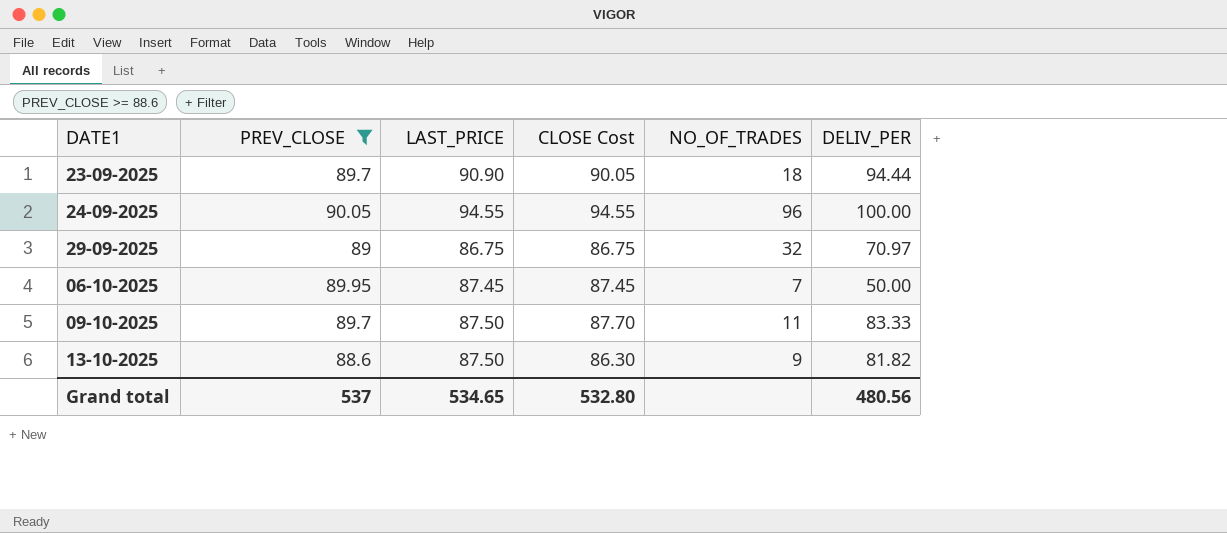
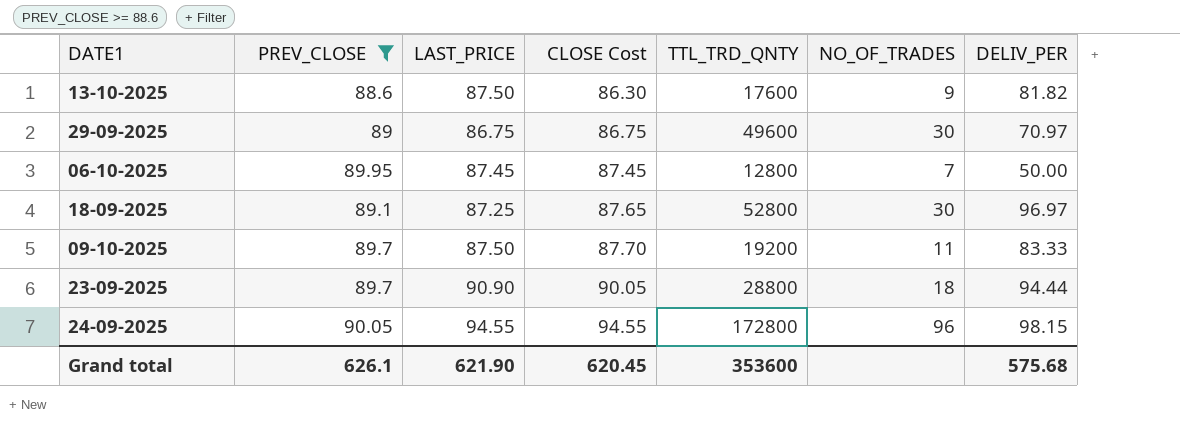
row order: DATE1 ascending -> CLOSE Cost ascending
column TTL_TRD_QNTY | position: none -> 5
29-09-2025 | NO_OF_TRADES: 32 -> 30
row 18-09-2025: none -> 89.1 | 87.25 | 87.65 | 52800 | 30 | 96.97
24-09-2025 | DELIV_PER: 100.00 -> 98.15
Grand total | PREV_CLOSE: 537 -> 626.1
Grand total | LAST_PRICE: 534.65 -> 621.90
Grand total | CLOSE Cost: 532.80 -> 620.45
Grand total | DELIV_PER: 480.56 -> 575.68

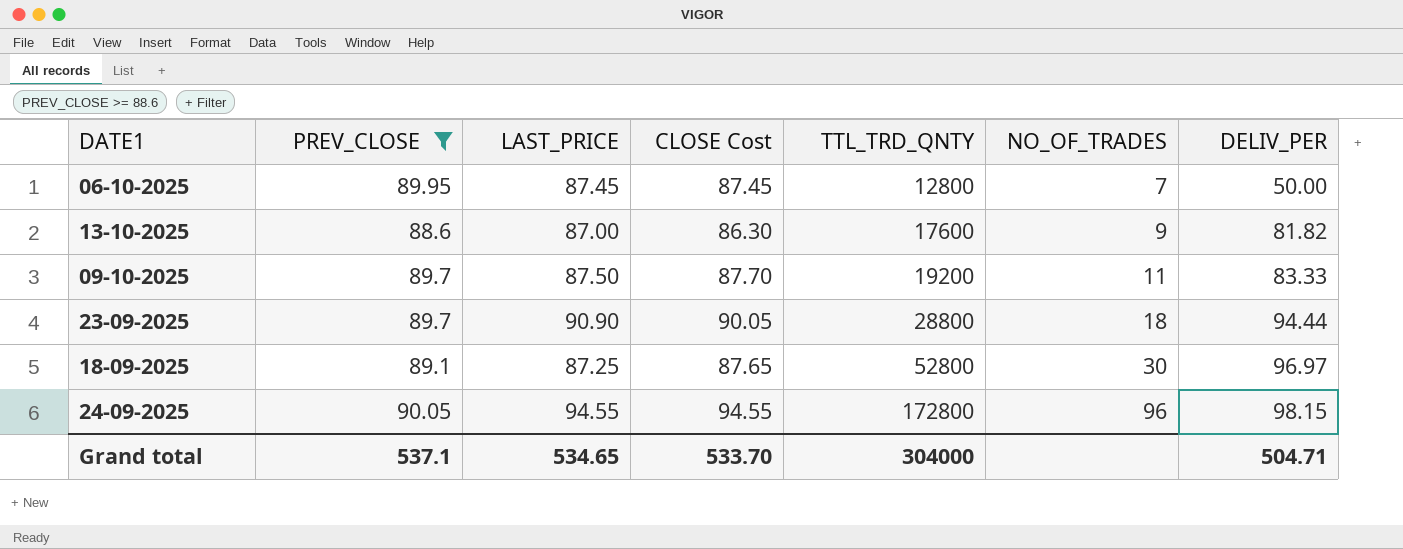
row order: CLOSE Cost ascending -> TTL_TRD_QNTY ascending
row 29-09-2025: 89 | 86.75 | 86.75 | 49600 | 30 | 70.97 -> none
13-10-2025 | LAST_PRICE: 87.50 -> 87.00
Grand total | PREV_CLOSE: 626.1 -> 537.1
Grand total | LAST_PRICE: 621.90 -> 534.65
Grand total | CLOSE Cost: 620.45 -> 533.70
Grand total | TTL_TRD_QNTY: 353600 -> 304000
Grand total | DELIV_PER: 575.68 -> 504.71

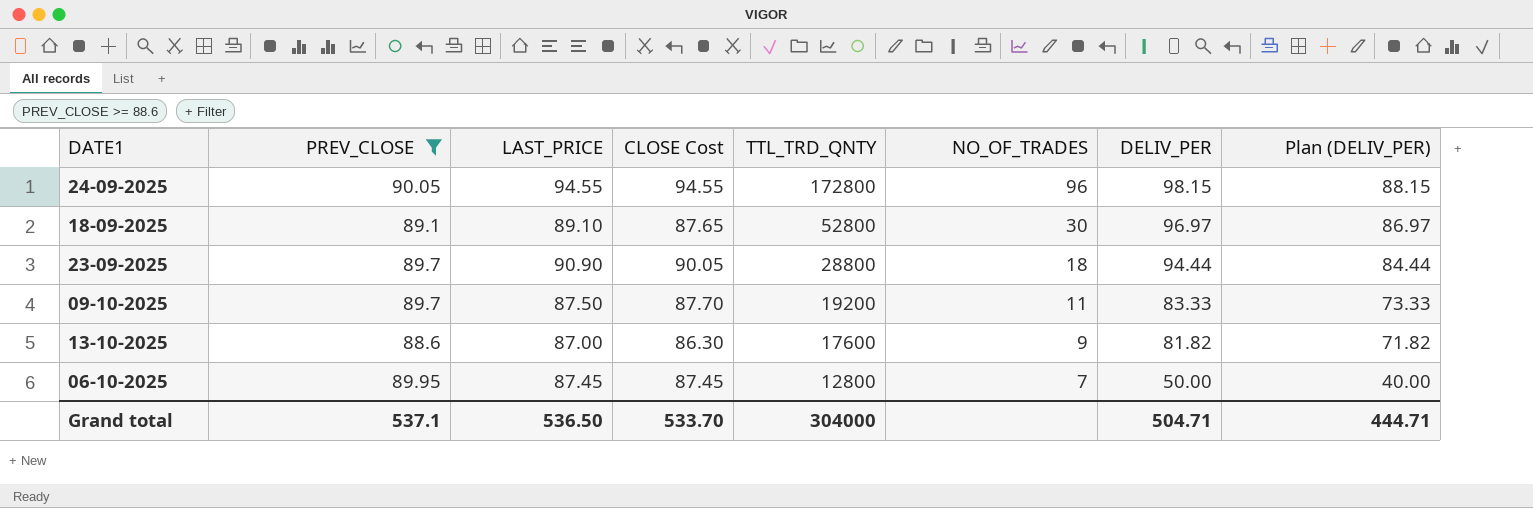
row order: TTL_TRD_QNTY ascending -> TTL_TRD_QNTY descending
column Plan (DELIV_PER) | formula: none -> [DELIV_PER] - 10
18-09-2025 | LAST_PRICE: 87.25 -> 89.10
Grand total | LAST_PRICE: 534.65 -> 536.50

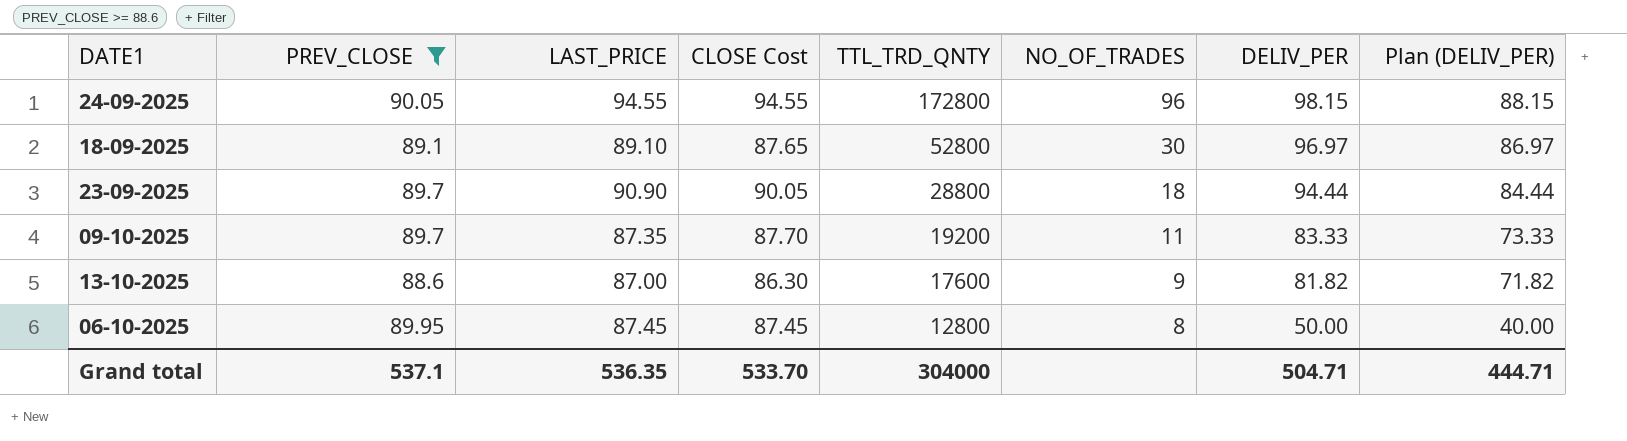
09-10-2025 | LAST_PRICE: 87.50 -> 87.35
06-10-2025 | NO_OF_TRADES: 7 -> 8
Grand total | LAST_PRICE: 536.50 -> 536.35

